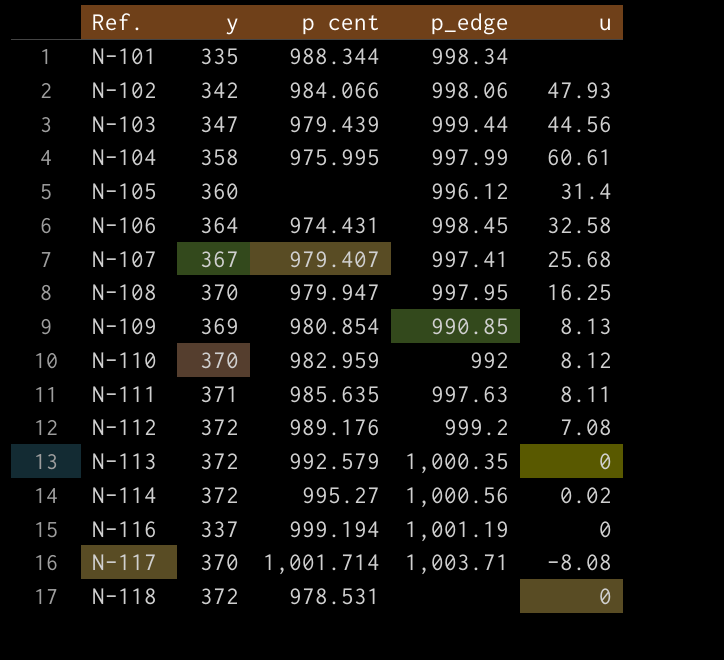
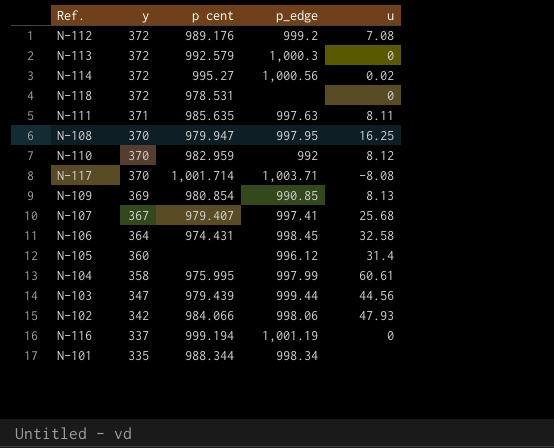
row order: Ref. ascending -> y descending
N-113 | p_edge: 1,000.35 -> 1,000.3

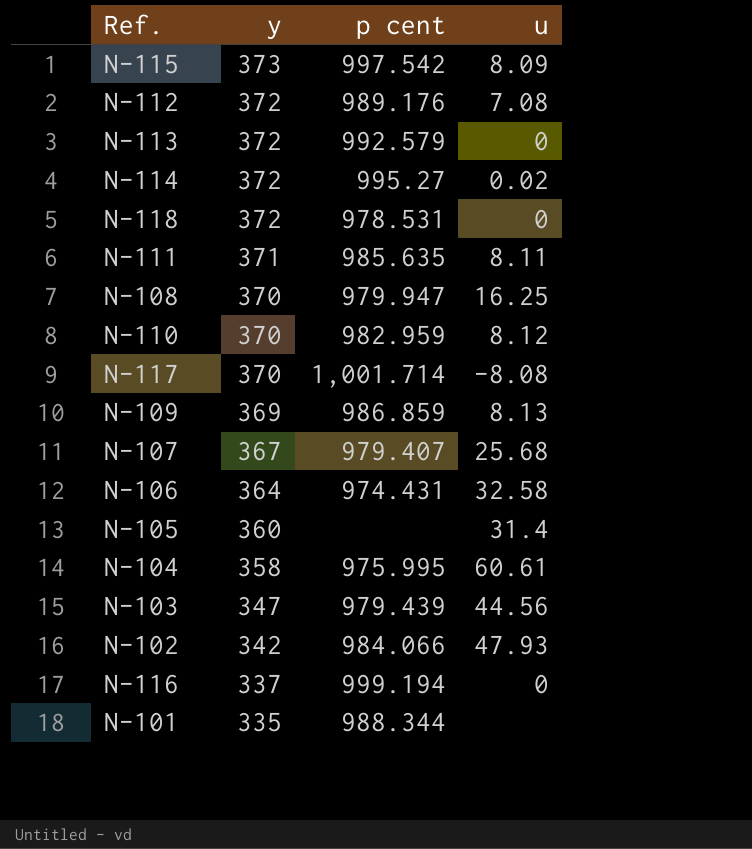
column p_edge | position: 4 -> none
row N-115: none -> 373 | 997.542 | 8.09
N-109 | p cent: 980.854 -> 986.859

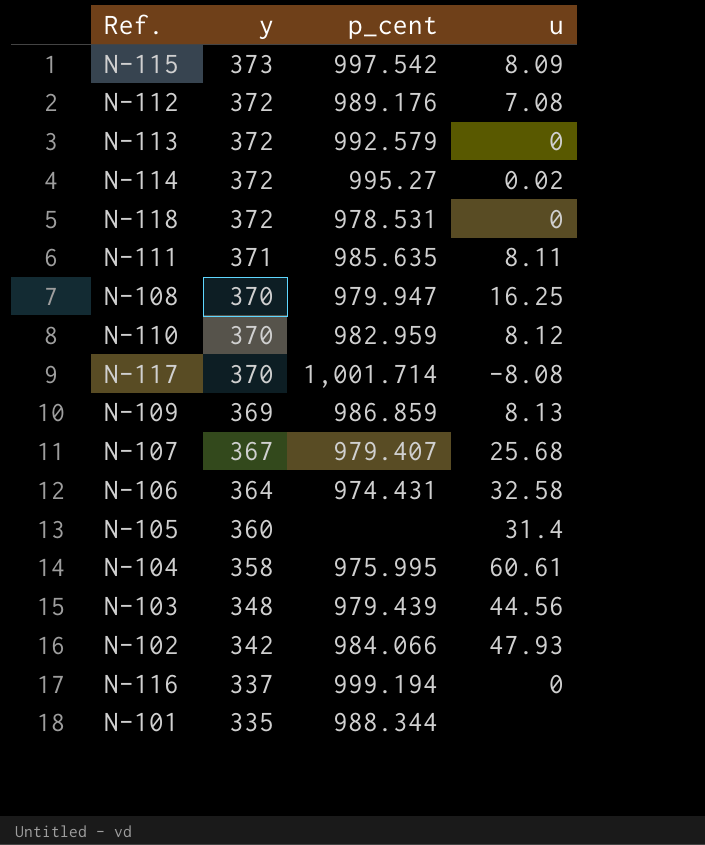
column name: p cent -> p_cent
N-103 | y: 347 -> 348

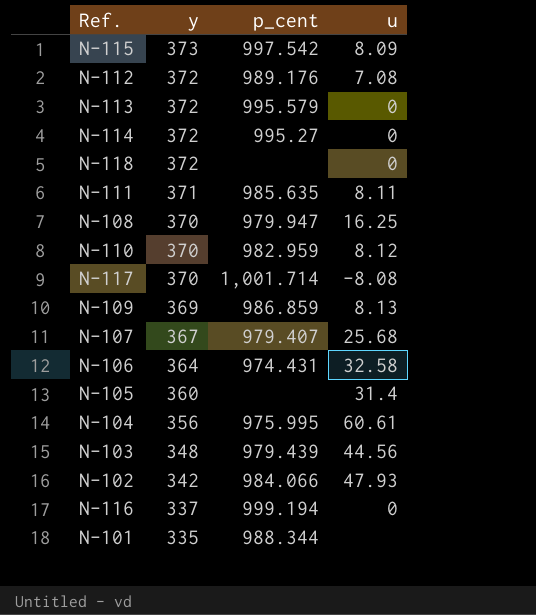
N-113 | p_cent: 992.579 -> 995.579
N-114 | u: 0.02 -> 0
N-118 | p_cent: 978.531 -> none
N-104 | y: 358 -> 356

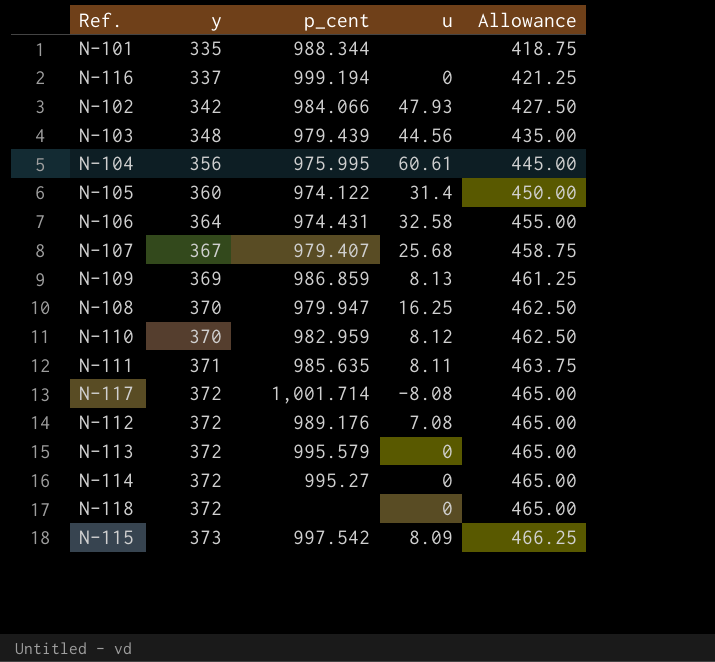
row order: y descending -> y ascending
column Allowance | formula: none -> [y] * 1.25
N-105 | p_cent: none -> 974.122
N-117 | y: 370 -> 372

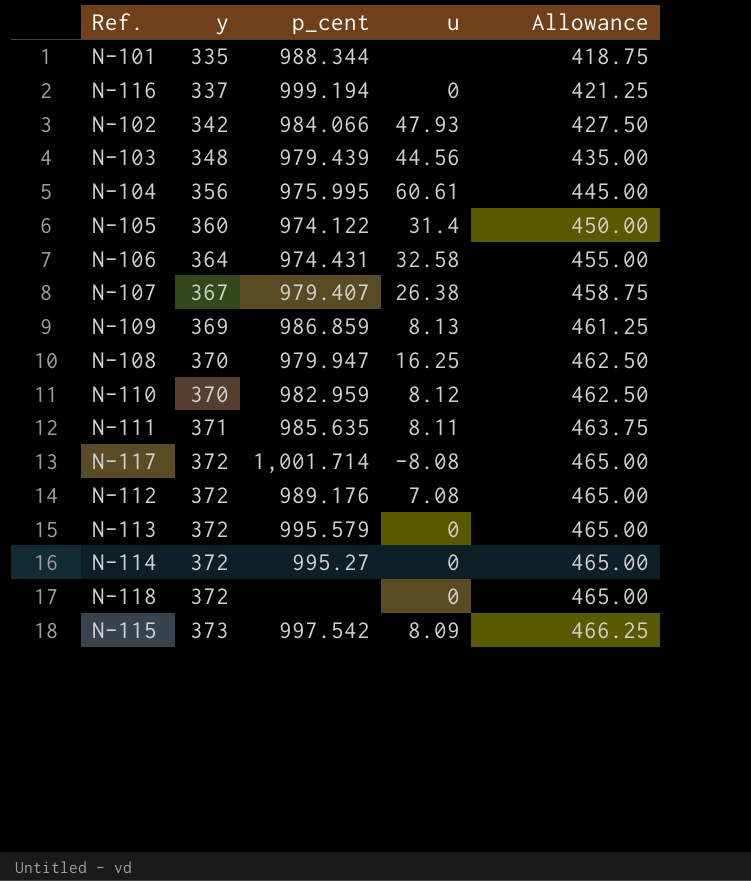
N-107 | u: 25.68 -> 26.38

